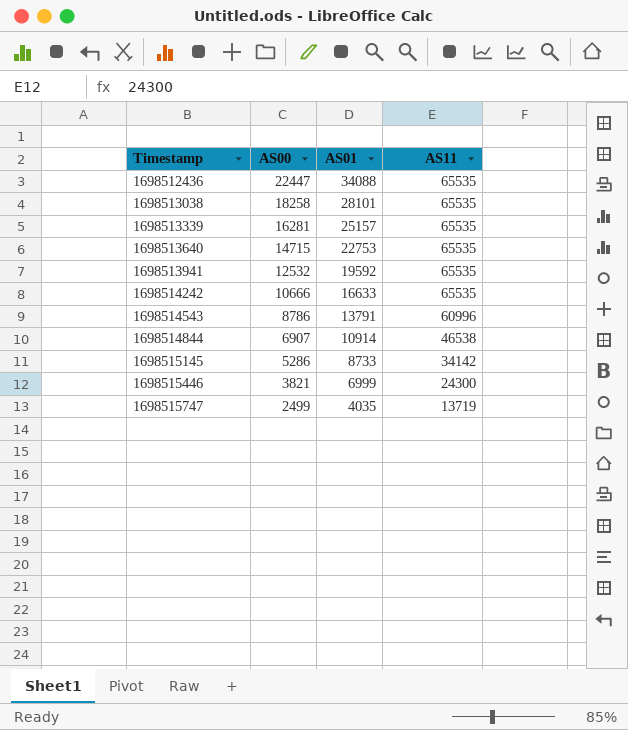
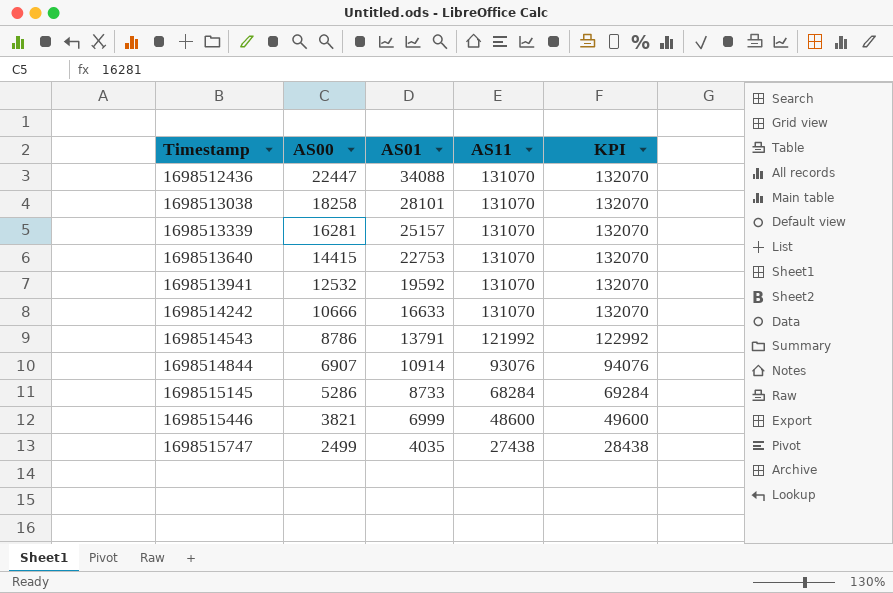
column KPI | formula: none -> [AS11] + 1000
1698512436 | AS11: 65535 -> 131070
1698513038 | AS11: 65535 -> 131070
1698513339 | AS11: 65535 -> 131070
1698513640 | AS00: 14715 -> 14415
1698513640 | AS11: 65535 -> 131070
1698513941 | AS11: 65535 -> 131070
1698514242 | AS11: 65535 -> 131070
1698514543 | AS11: 60996 -> 121992
1698514844 | AS11: 46538 -> 93076
1698515145 | AS11: 34142 -> 68284
1698515446 | AS11: 24300 -> 48600
1698515747 | AS11: 13719 -> 27438

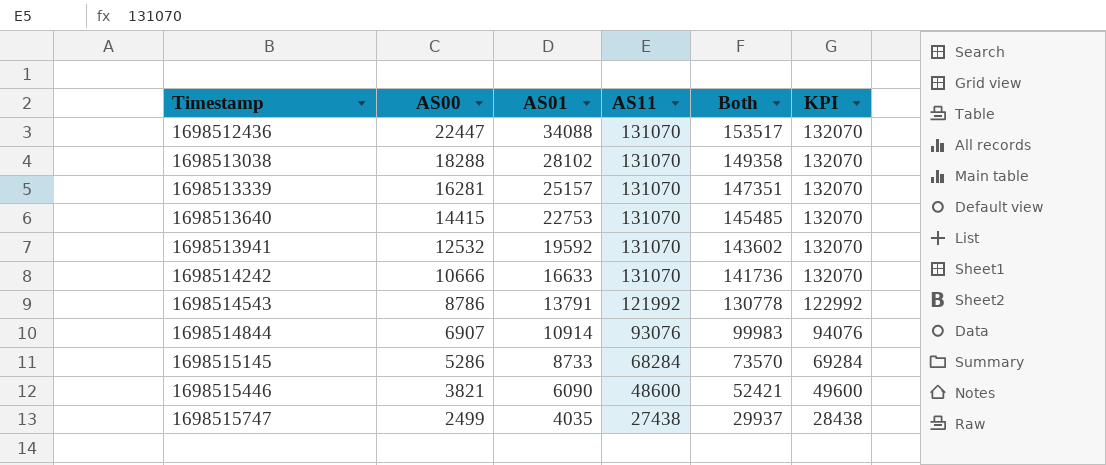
column Both | formula: none -> [AS00] + [AS11]
1698513038 | AS00: 18258 -> 18288
1698513038 | AS01: 28101 -> 28102
1698515446 | AS01: 6999 -> 6090

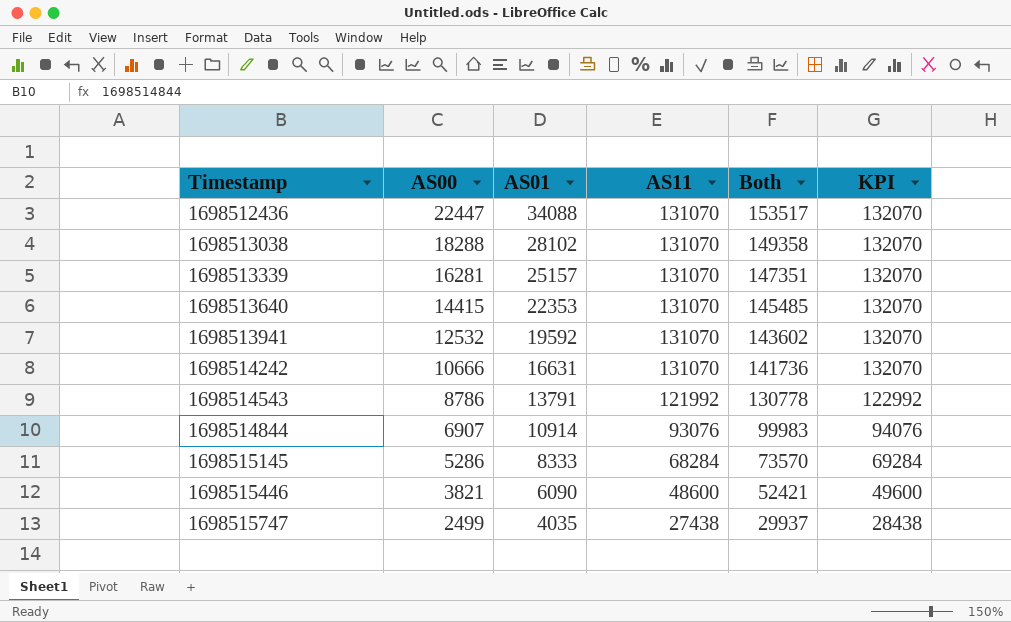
1698513640 | AS01: 22753 -> 22353
1698514242 | AS01: 16633 -> 16631
1698515145 | AS01: 8733 -> 8333

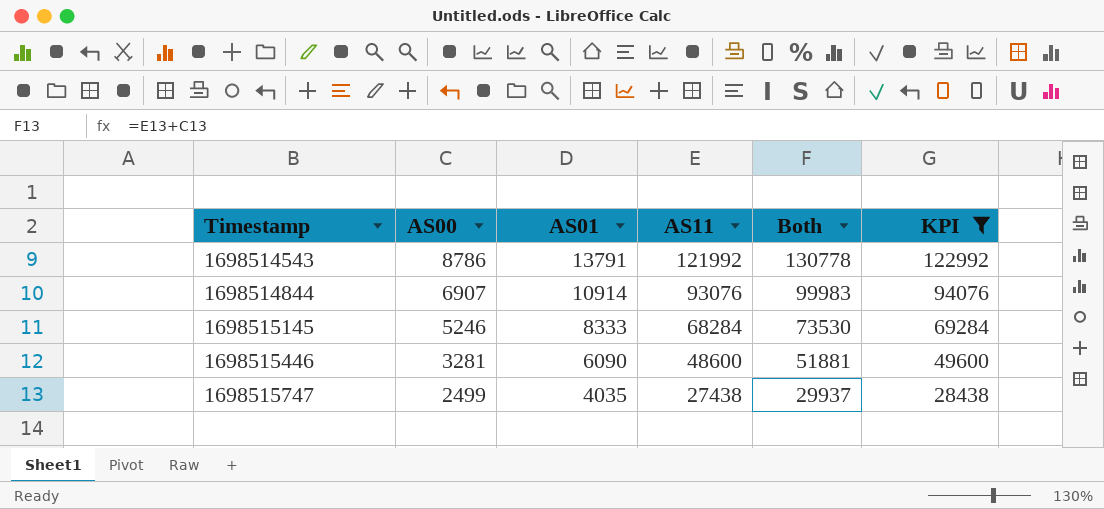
filter: none -> KPI != 132070
1698515145 | AS00: 5286 -> 5246
1698515145 | Both: 73570 -> 73530
1698515446 | AS00: 3821 -> 3281
1698515446 | Both: 52421 -> 51881

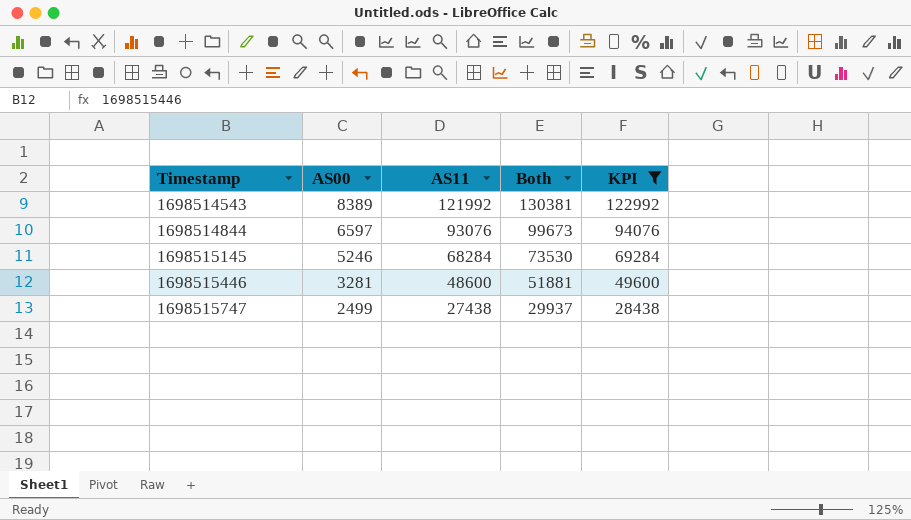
column AS01 | position: 3 -> none
1698514543 | AS00: 8786 -> 8389
1698514543 | Both: 130778 -> 130381
1698514844 | AS00: 6907 -> 6597
1698514844 | Both: 99983 -> 99673

